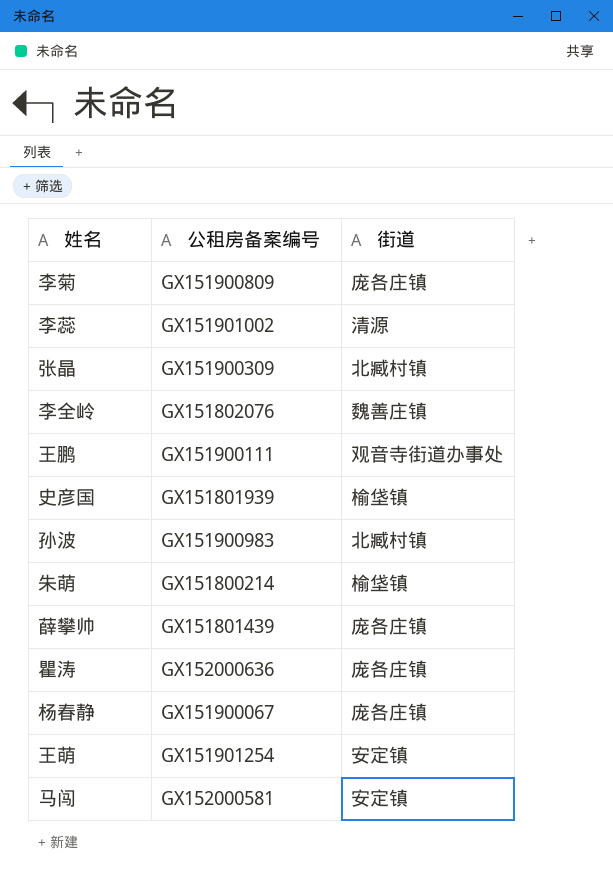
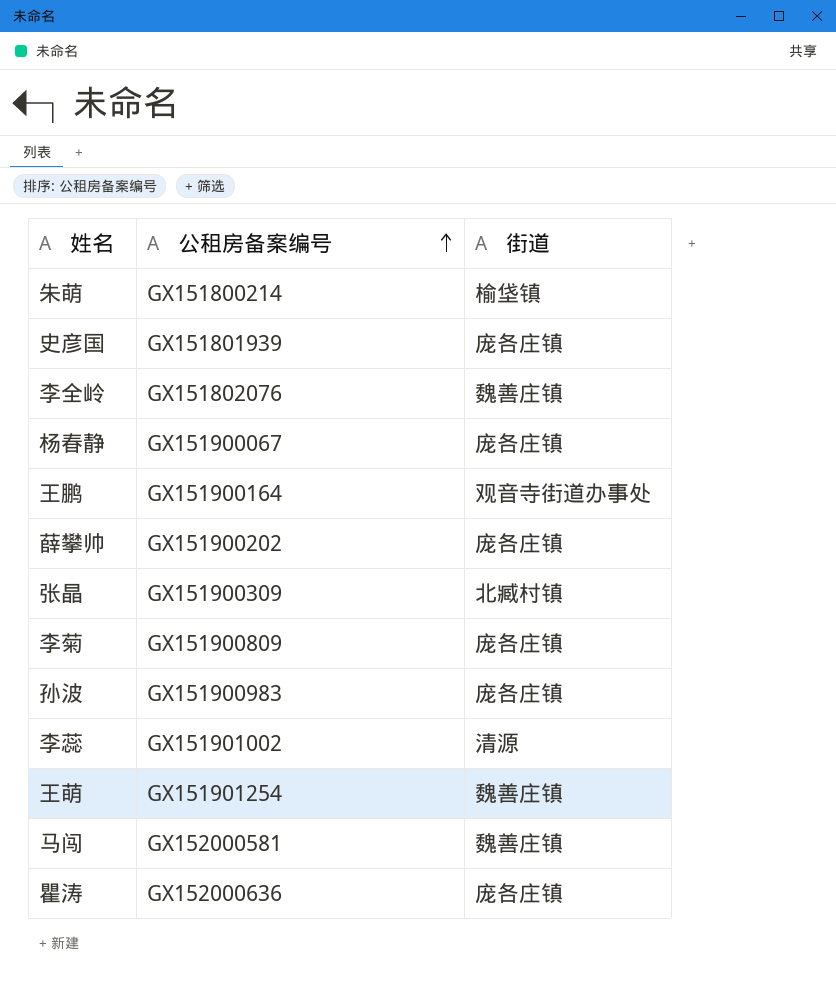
row order: none -> 公租房备案编号 ascending
史彦国 | 街道: 榆垡镇 -> 庞各庄镇
王鹏 | 公租房备案编号: GX151900111 -> GX151900164
薛攀帅 | 公租房备案编号: GX151801439 -> GX151900202
孙波 | 街道: 北臧村镇 -> 庞各庄镇
王萌 | 街道: 安定镇 -> 魏善庄镇
马闯 | 街道: 安定镇 -> 魏善庄镇

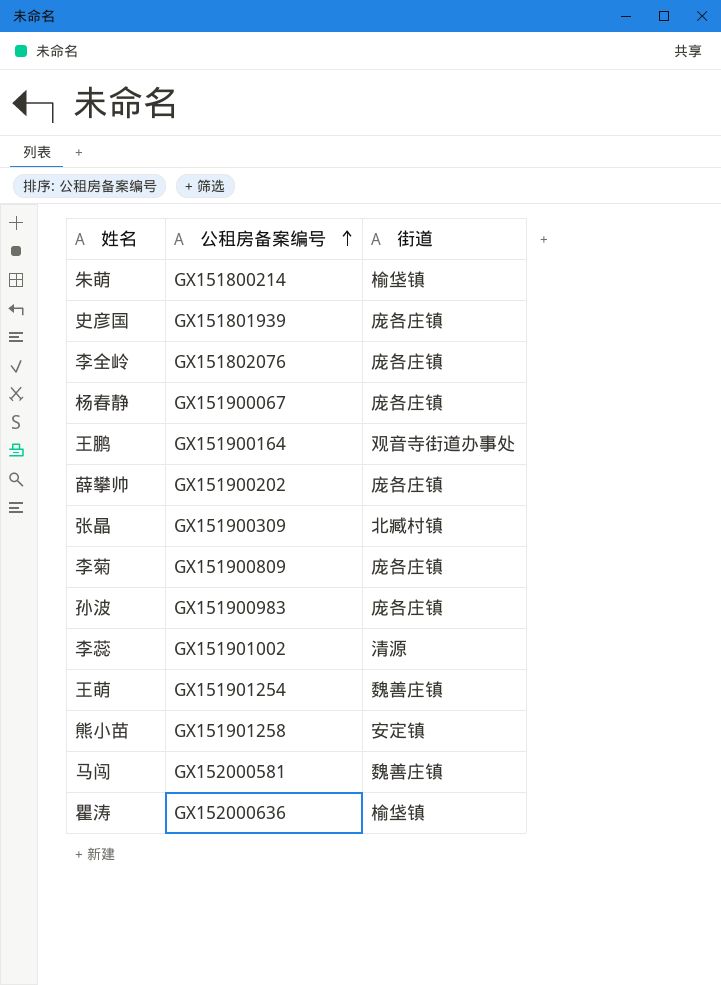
李全岭 | 街道: 魏善庄镇 -> 庞各庄镇
row 熊小苗: none -> GX151901258 | 安定镇
瞿涛 | 街道: 庞各庄镇 -> 榆垡镇

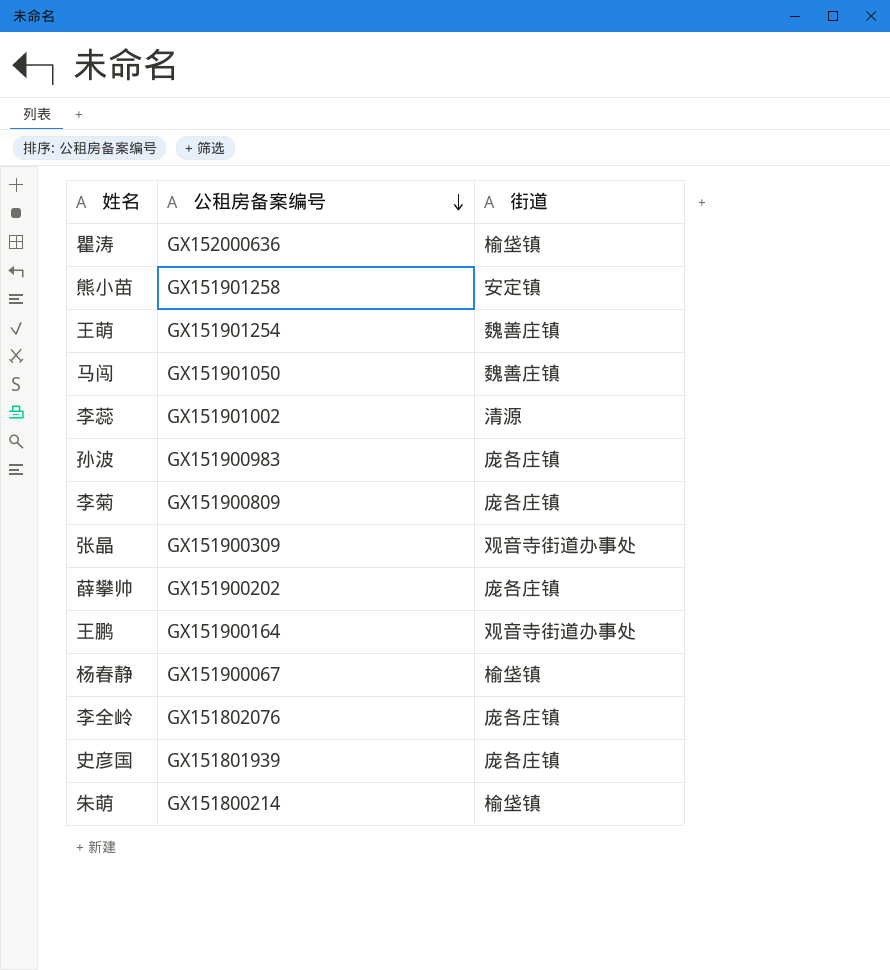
row order: 公租房备案编号 ascending -> 公租房备案编号 descending
马闯 | 公租房备案编号: GX152000581 -> GX151901050
张晶 | 街道: 北臧村镇 -> 观音寺街道办事处
杨春静 | 街道: 庞各庄镇 -> 榆垡镇

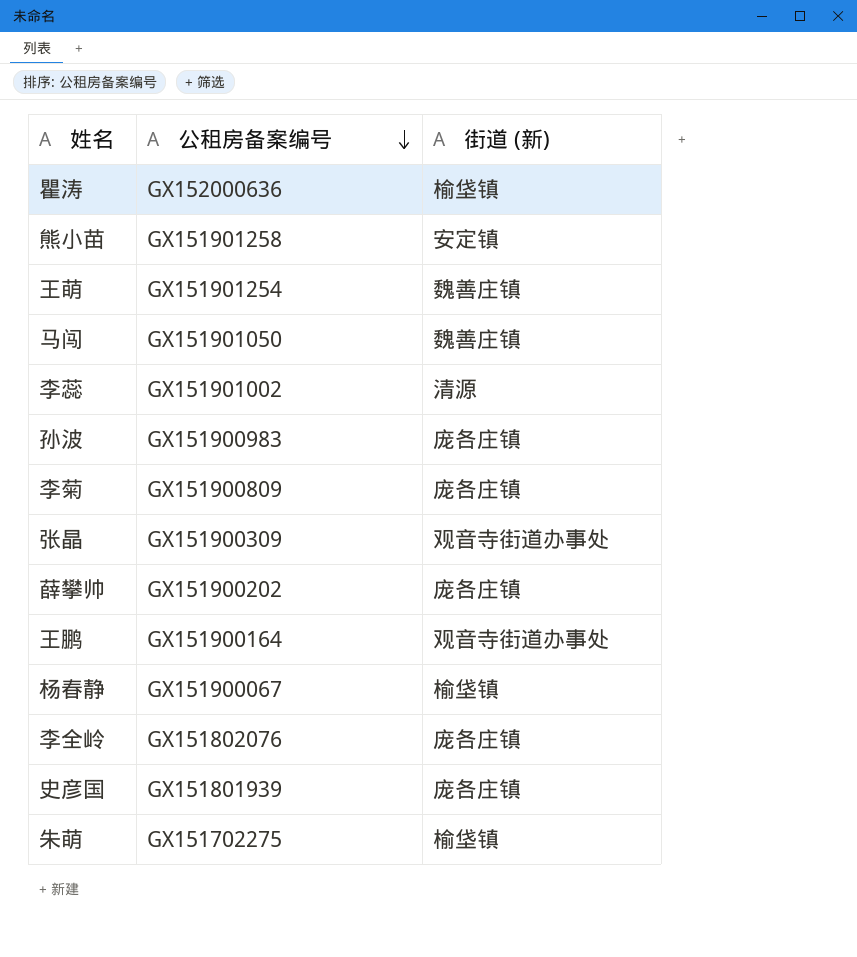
column name: 街道 -> 街道 (新)
朱萌 | 公租房备案编号: GX151800214 -> GX151702275

